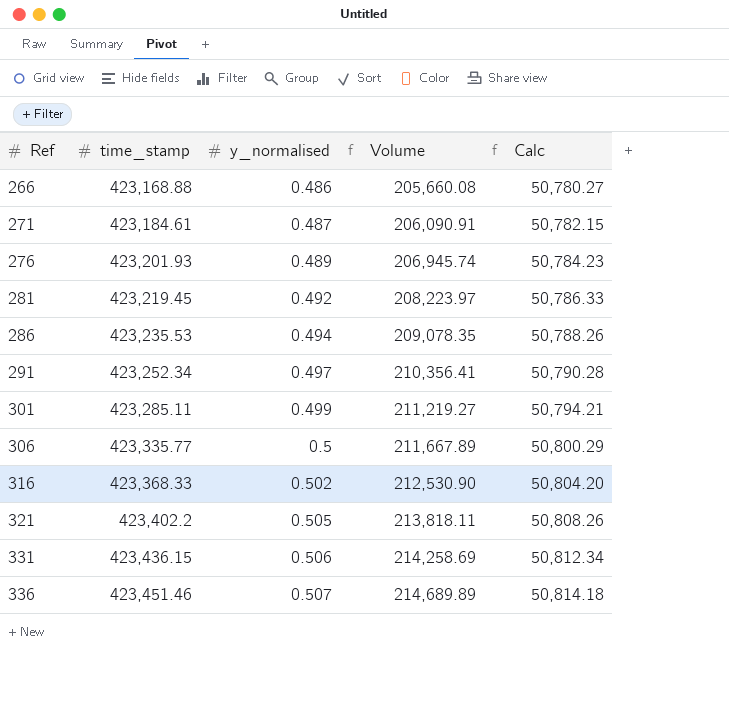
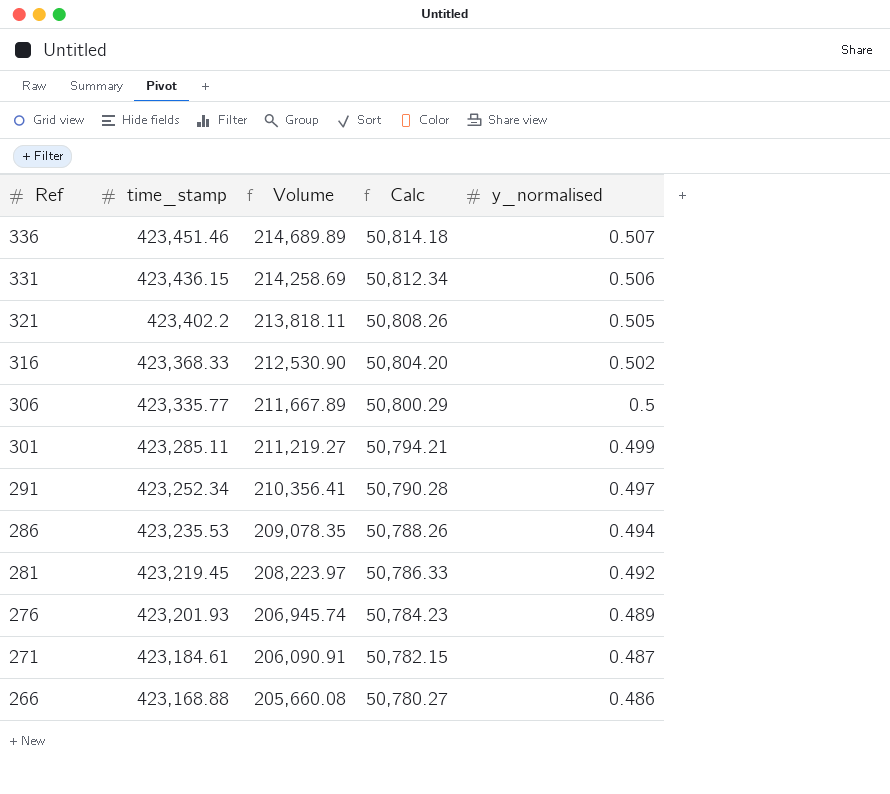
row order: Ref ascending -> Ref descending
column y_normalised | position: 3 -> 5

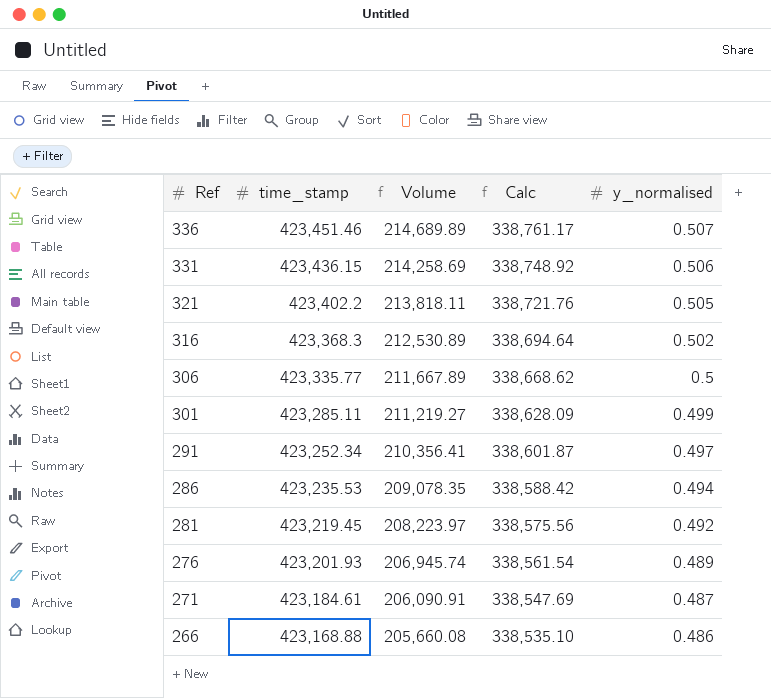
column Calc | formula: [time_stamp] * 0.12 -> [time_stamp] * 0.8
316 | time_stamp: 423,368.33 -> 423,368.3
316 | Volume: 212,530.90 -> 212,530.89

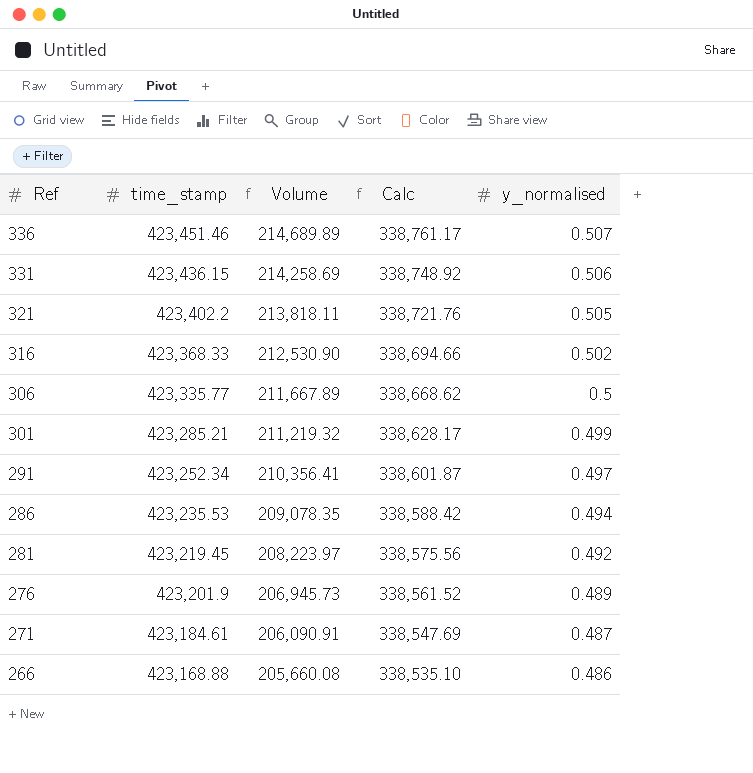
316 | time_stamp: 423,368.3 -> 423,368.33
316 | Volume: 212,530.89 -> 212,530.90
316 | Calc: 338,694.64 -> 338,694.66
301 | time_stamp: 423,285.11 -> 423,285.21
301 | Volume: 211,219.27 -> 211,219.32
301 | Calc: 338,628.09 -> 338,628.17
276 | time_stamp: 423,201.93 -> 423,201.9
276 | Volume: 206,945.74 -> 206,945.73
276 | Calc: 338,561.54 -> 338,561.52

